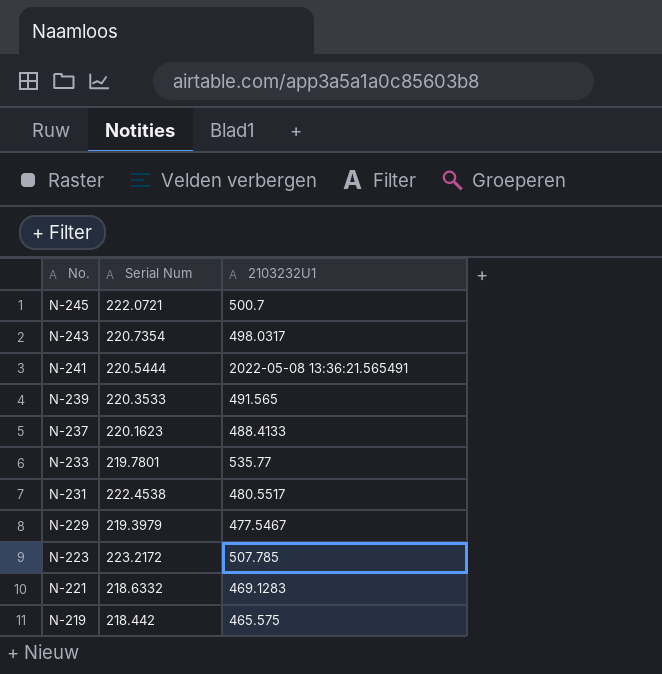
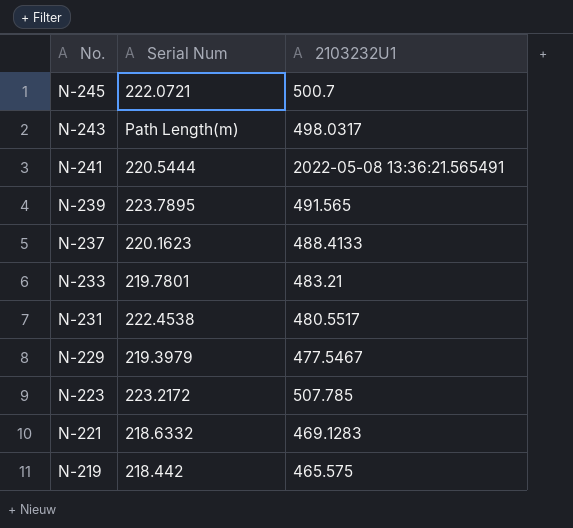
N-243 | Serial Num: 220.7354 -> Path Length(m)
N-239 | Serial Num: 220.3533 -> 223.7895
N-233 | 2103232U1: 535.77 -> 483.21

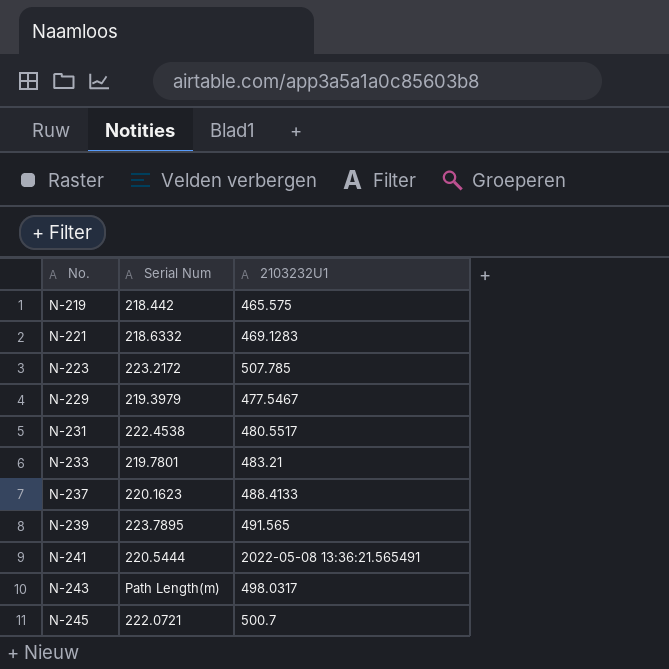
row order: No. descending -> No. ascending

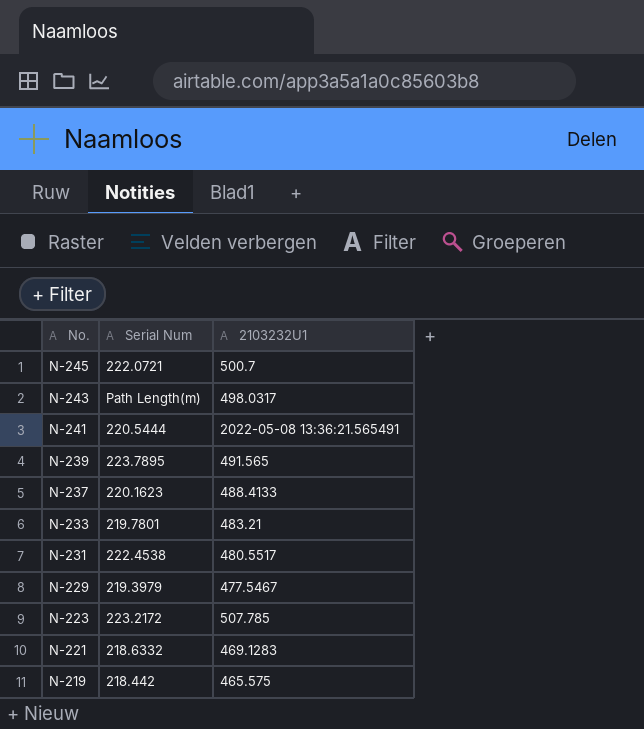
row order: No. ascending -> No. descending

